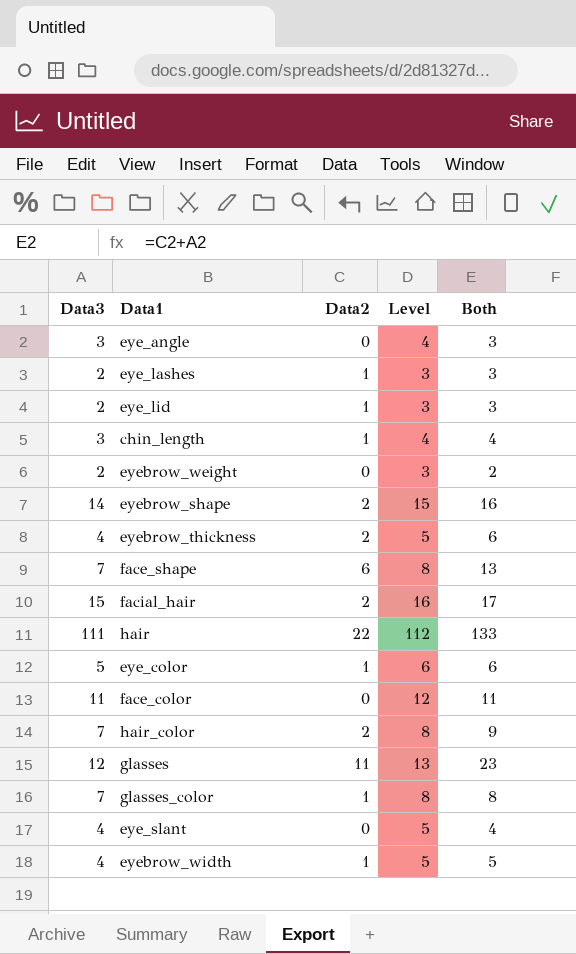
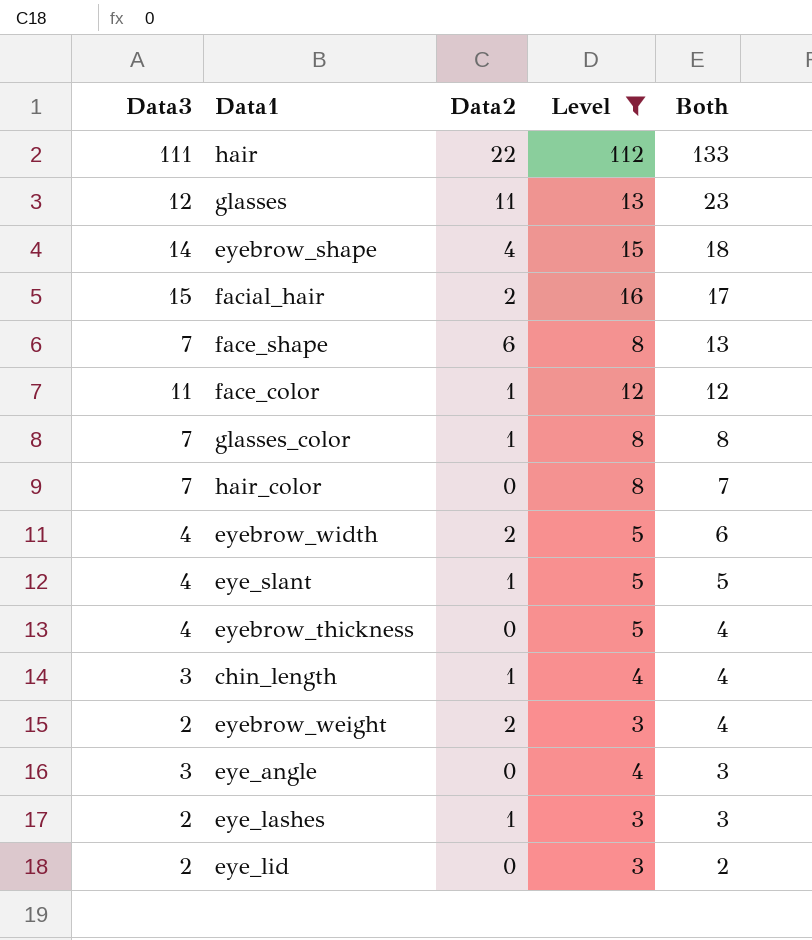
filter: none -> Level != 6
row order: none -> Both descending
eyebrow_shape | Data2: 2 -> 4
eyebrow_shape | Both: 16 -> 18
face_color | Data2: 0 -> 1
face_color | Both: 11 -> 12
hair_color | Data2: 2 -> 0
hair_color | Both: 9 -> 7
eyebrow_width | Data2: 1 -> 2
eyebrow_width | Both: 5 -> 6
eye_slant | Data2: 0 -> 1
eye_slant | Both: 4 -> 5
eyebrow_thickness | Data2: 2 -> 0
eyebrow_thickness | Both: 6 -> 4
eyebrow_weight | Data2: 0 -> 2
eyebrow_weight | Both: 2 -> 4
eye_lid | Data2: 1 -> 0
eye_lid | Both: 3 -> 2

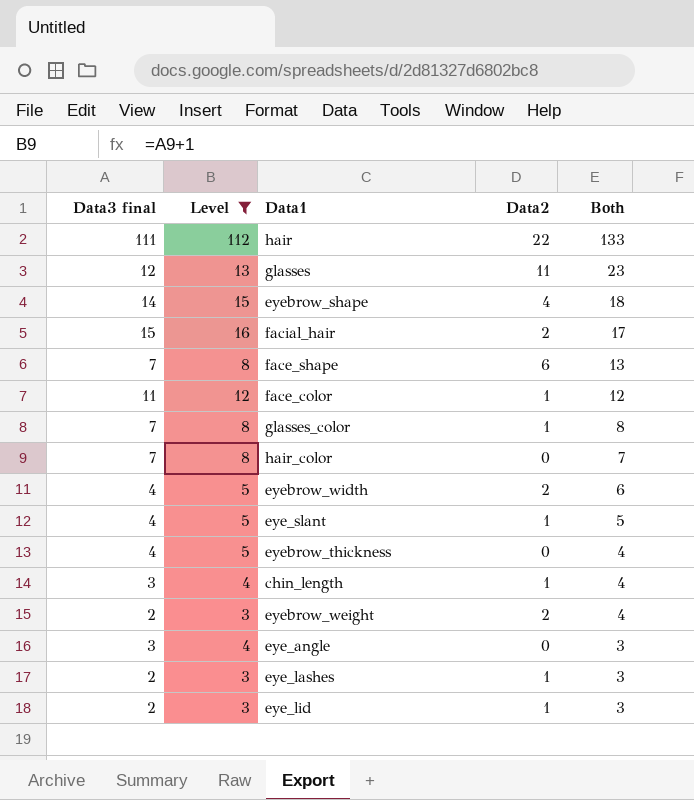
column name: Data3 -> Data3 final
column Level | position: 4 -> 2
eye_lid | Data2: 0 -> 1
eye_lid | Both: 2 -> 3

